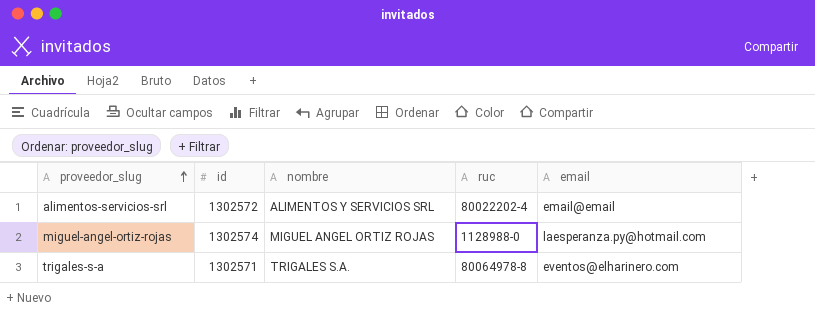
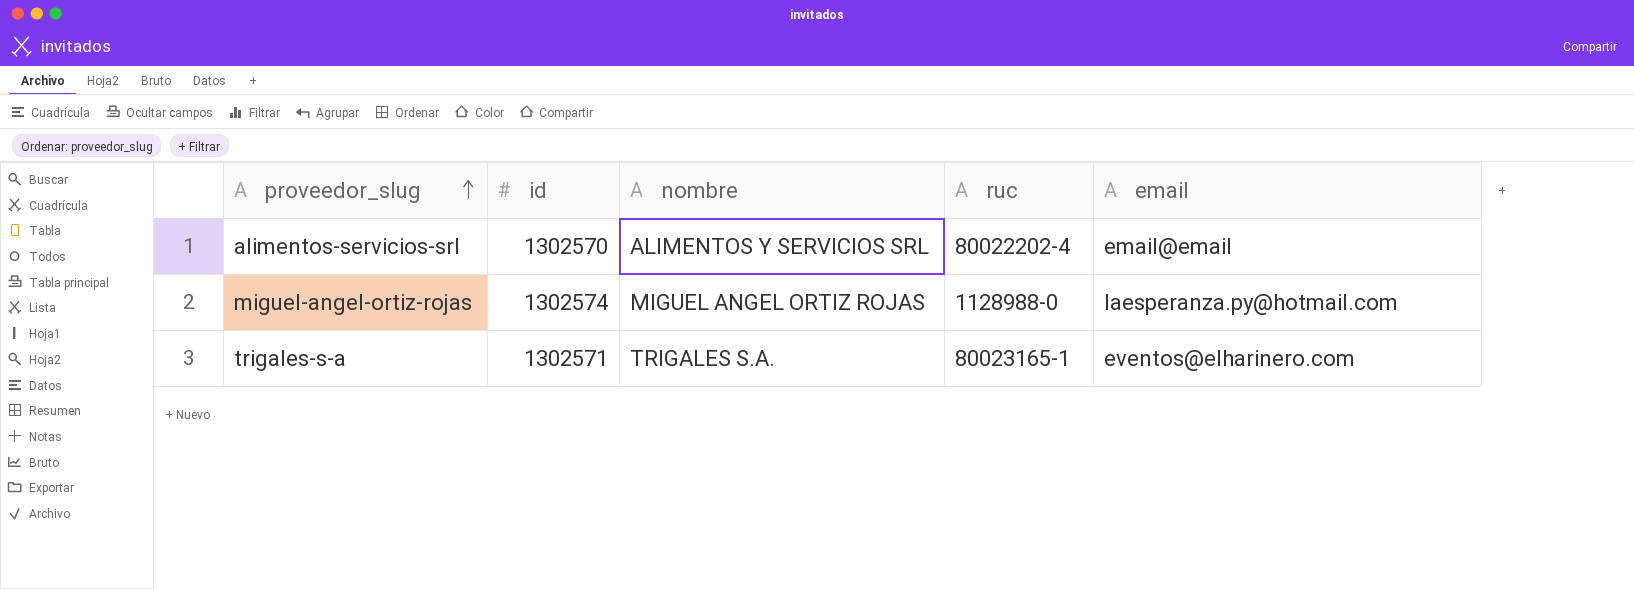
alimentos-servicios-srl | id: 1302572 -> 1302570
trigales-s-a | ruc: 80064978-8 -> 80023165-1

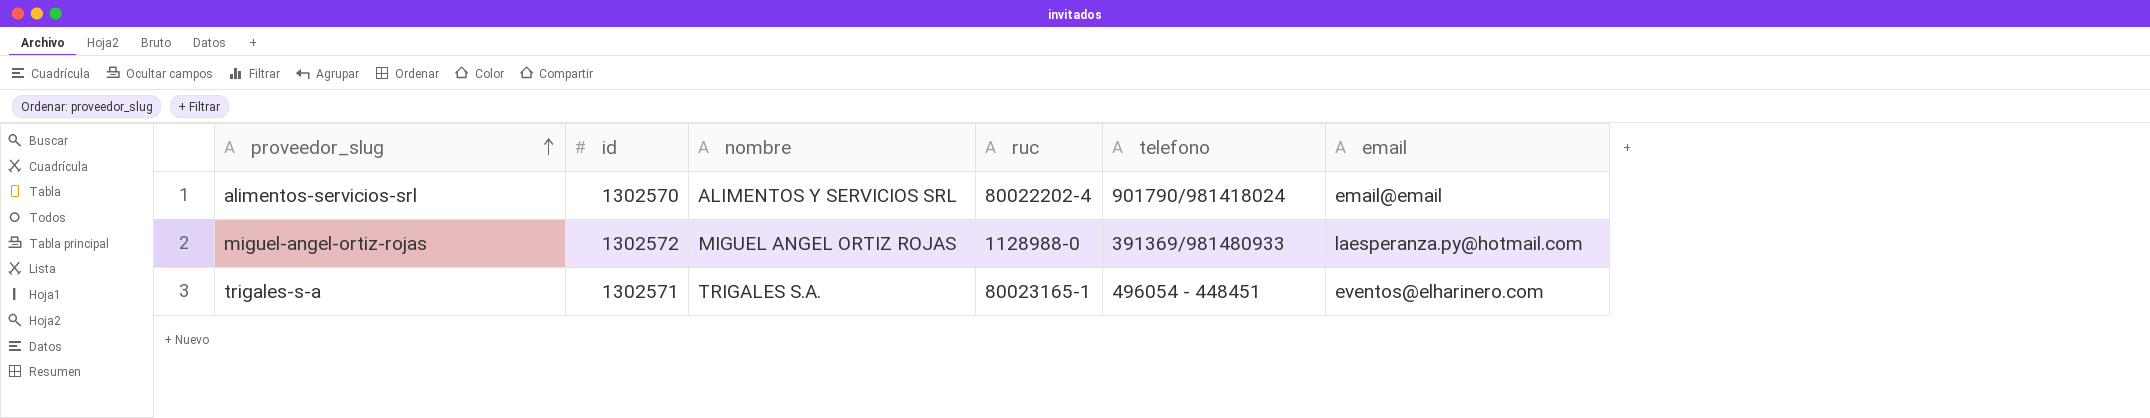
column telefono | position: none -> 5
miguel-angel-ortiz-rojas | id: 1302574 -> 1302572

